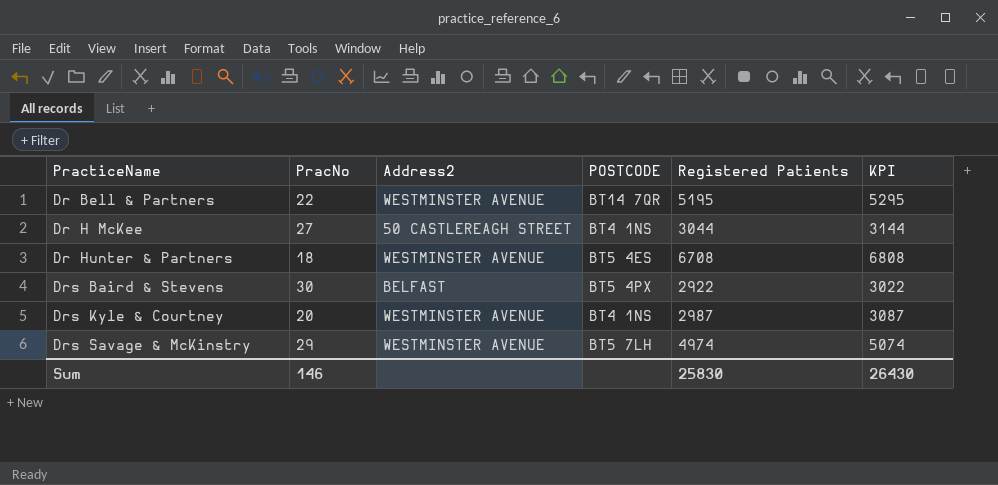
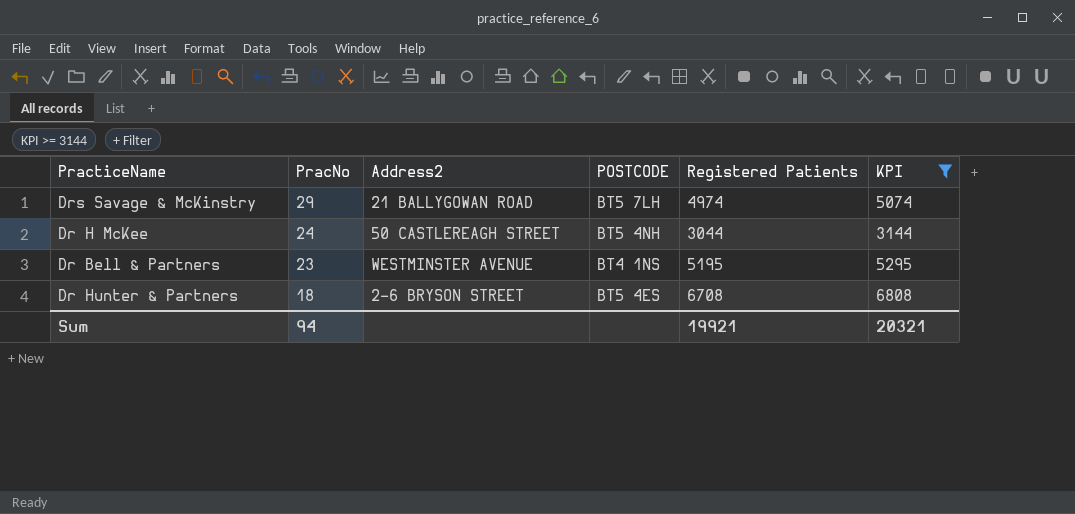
filter: none -> KPI >= 3144
row order: PracticeName ascending -> PracNo descending
Drs Savage & McKinstry | Address2: WESTMINSTER AVENUE -> 21 BALLYGOWAN ROAD
Dr H McKee | PracNo: 27 -> 24
Dr H McKee | POSTCODE: BT4 1NS -> BT5 4NH
Dr Bell & Partners | PracNo: 22 -> 23
Dr Bell & Partners | POSTCODE: BT14 7QR -> BT4 1NS
Dr Hunter & Partners | Address2: WESTMINSTER AVENUE -> 2-6 BRYSON STREET
Sum | PracNo: 146 -> 94
Sum | Registered Patients: 25830 -> 19921
Sum | KPI: 26430 -> 20321

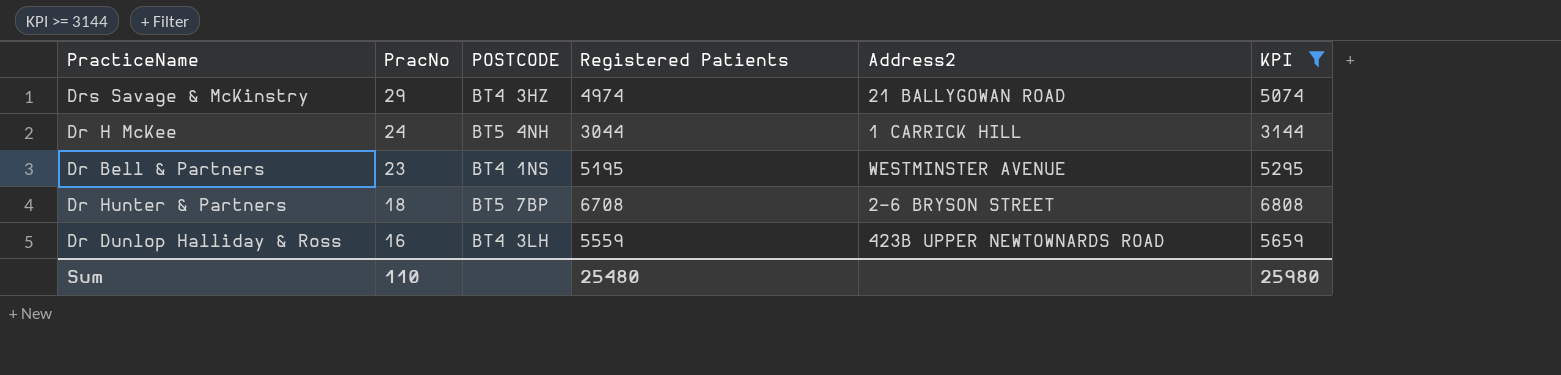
column Address2 | position: 3 -> 5
Drs Savage & McKinstry | POSTCODE: BT5 7LH -> BT4 3HZ
Dr H McKee | Address2: 50 CASTLEREAGH STREET -> 1 CARRICK HILL
Dr Hunter & Partners | POSTCODE: BT5 4ES -> BT5 7BP
row Dr Dunlop Halliday & Ross: none -> 16 | BT4 3LH | 5559 | 423B UPPER NEWTOWNARDS ROAD | 5659
Sum | PracNo: 94 -> 110
Sum | Registered Patients: 19921 -> 25480
Sum | KPI: 20321 -> 25980

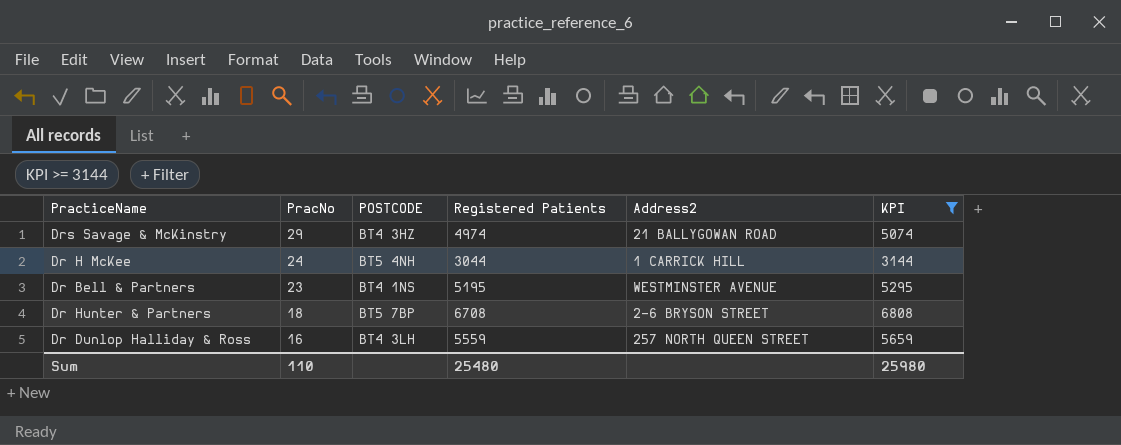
Dr Dunlop Halliday & Ross | Address2: 423B UPPER NEWTOWNARDS ROAD -> 257 NORTH QUEEN STREET

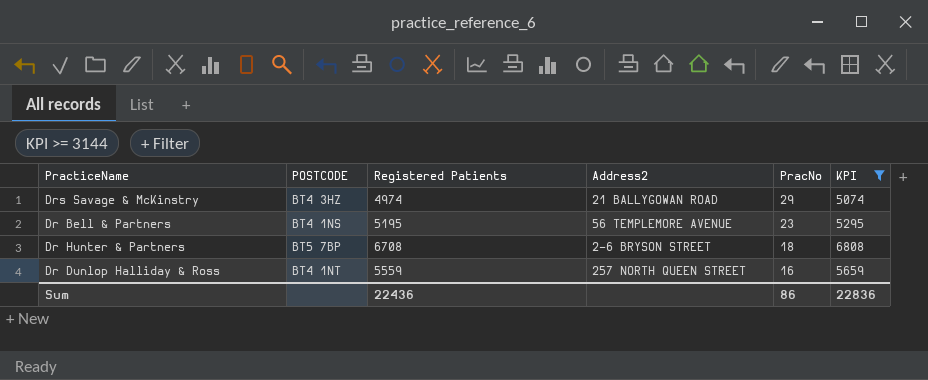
column PracNo | position: 2 -> 5
row Dr H McKee: 24 | BT5 4NH | 3044 | 1 CARRICK HILL | 3144 -> none
Dr Bell & Partners | Address2: WESTMINSTER AVENUE -> 56 TEMPLEMORE AVENUE
Dr Dunlop Halliday & Ross | POSTCODE: BT4 3LH -> BT4 1NT
Sum | Registered Patients: 25480 -> 22436
Sum | PracNo: 110 -> 86
Sum | KPI: 25980 -> 22836

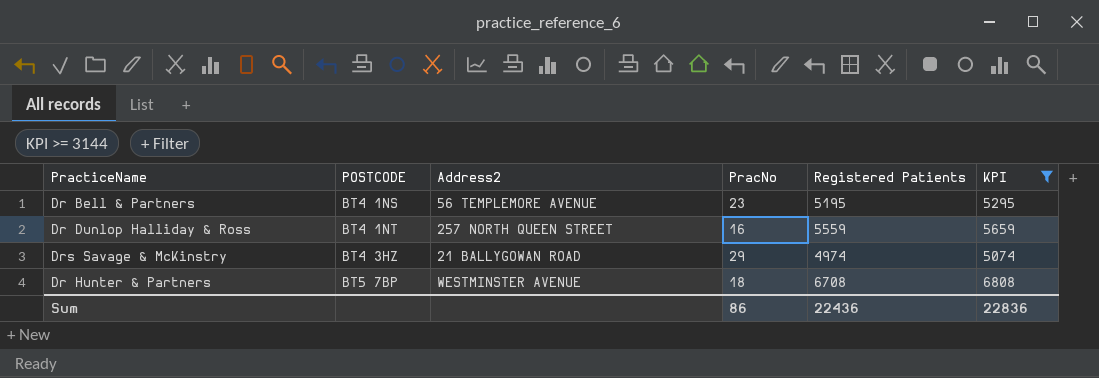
row order: PracNo descending -> POSTCODE ascending
column Registered Patients | position: 3 -> 5
Dr Hunter & Partners | Address2: 2-6 BRYSON STREET -> WESTMINSTER AVENUE

